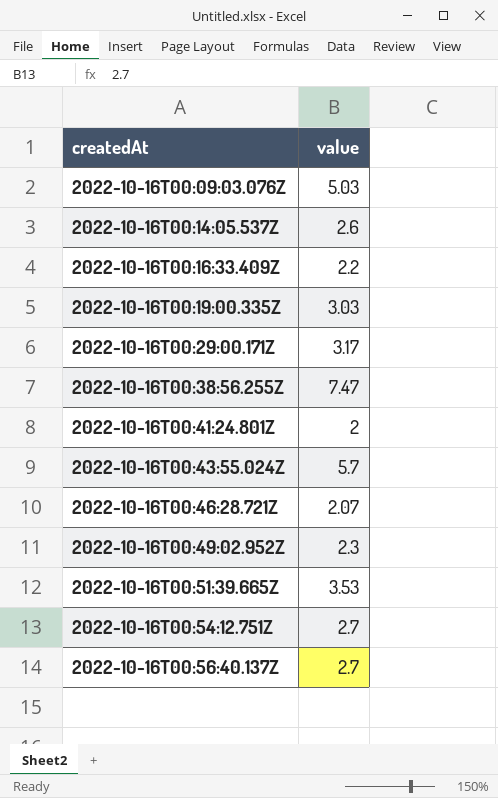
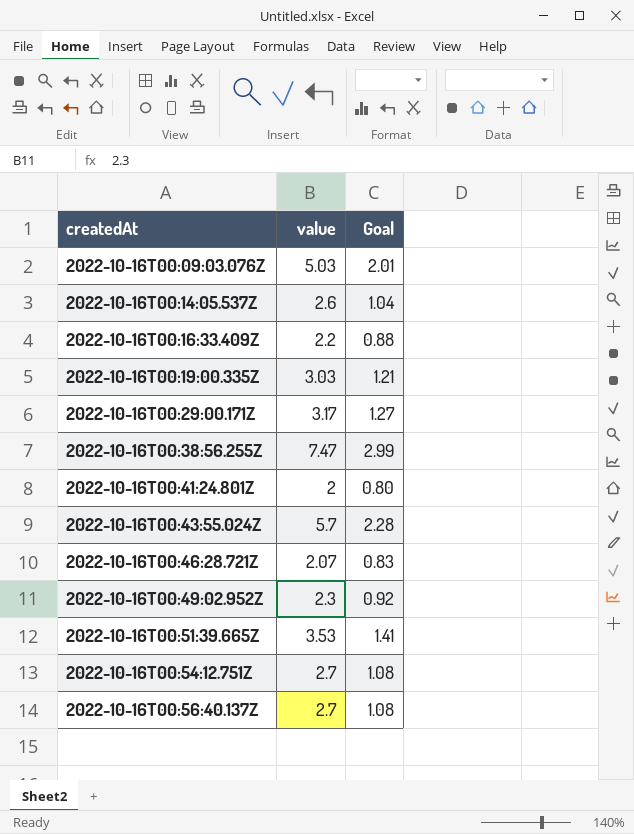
column Goal | formula: none -> [value] * 0.4

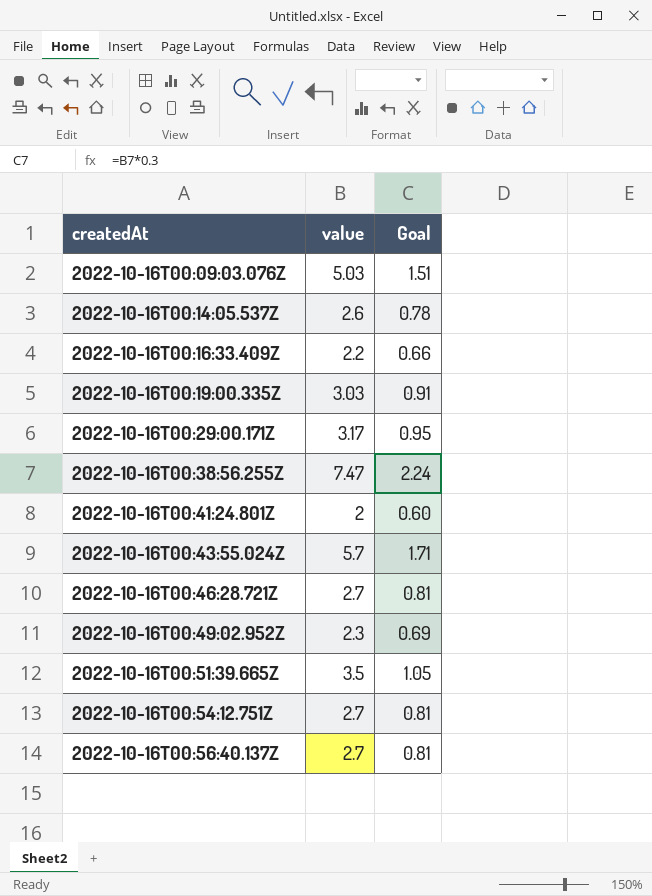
column Goal | formula: [value] * 0.4 -> [value] * 0.3
2022-10-16T00:46:28.721Z | value: 2.07 -> 2.7
2022-10-16T00:51:39.665Z | value: 3.53 -> 3.5

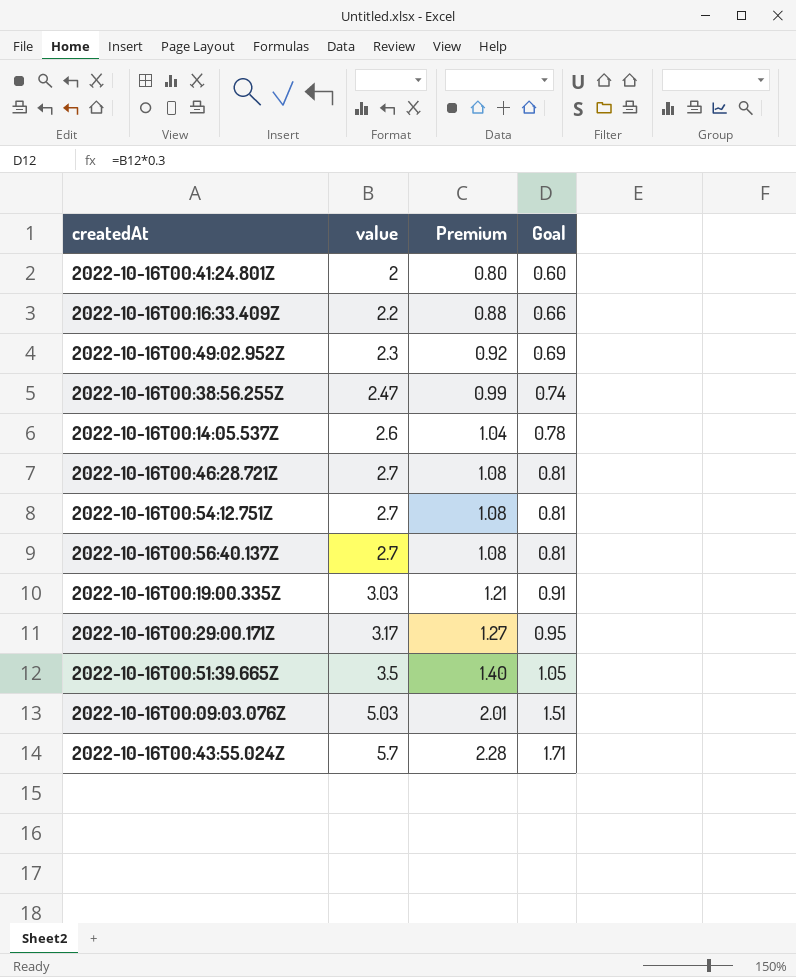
row order: createdAt ascending -> value ascending
column Premium | formula: none -> [value] * 0.4
2022-10-16T00:38:56.255Z | value: 7.47 -> 2.47
2022-10-16T00:38:56.255Z | Goal: 2.24 -> 0.74

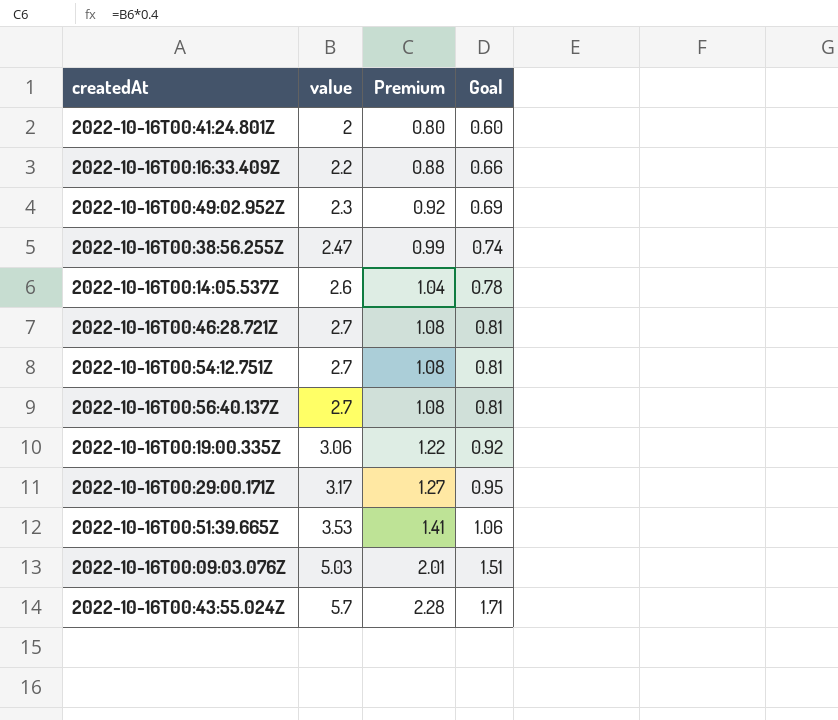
2022-10-16T00:19:00.335Z | value: 3.03 -> 3.06
2022-10-16T00:19:00.335Z | Premium: 1.21 -> 1.22
2022-10-16T00:19:00.335Z | Goal: 0.91 -> 0.92
2022-10-16T00:51:39.665Z | value: 3.5 -> 3.53
2022-10-16T00:51:39.665Z | Premium: 1.40 -> 1.41
2022-10-16T00:51:39.665Z | Goal: 1.05 -> 1.06

